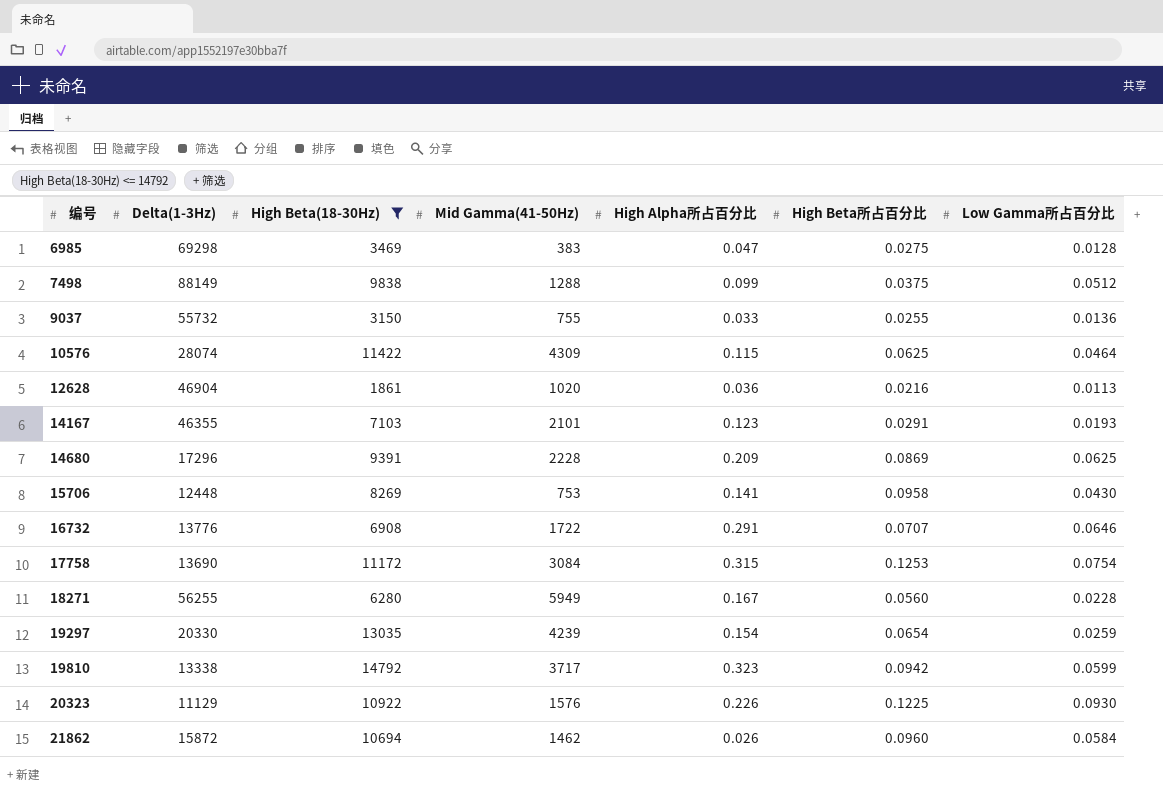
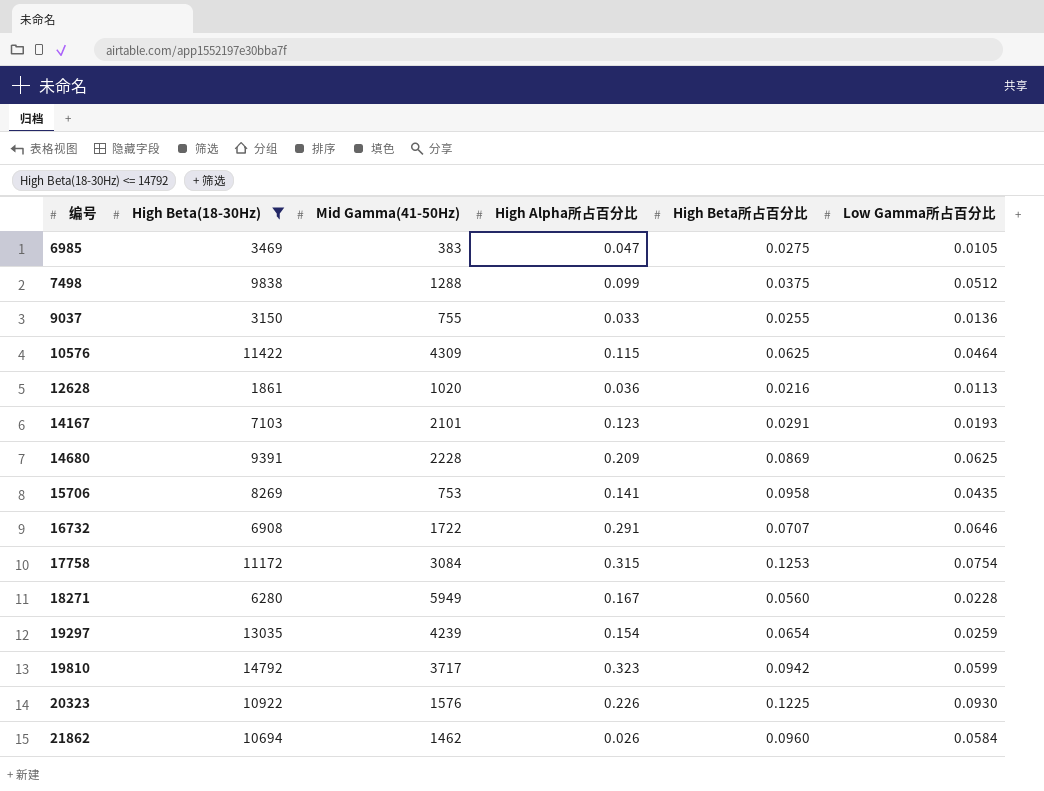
column Delta(1-3Hz) | position: 2 -> none
6985 | Low Gamma所占百分比: 0.0128 -> 0.0105
15706 | Low Gamma所占百分比: 0.0430 -> 0.0435

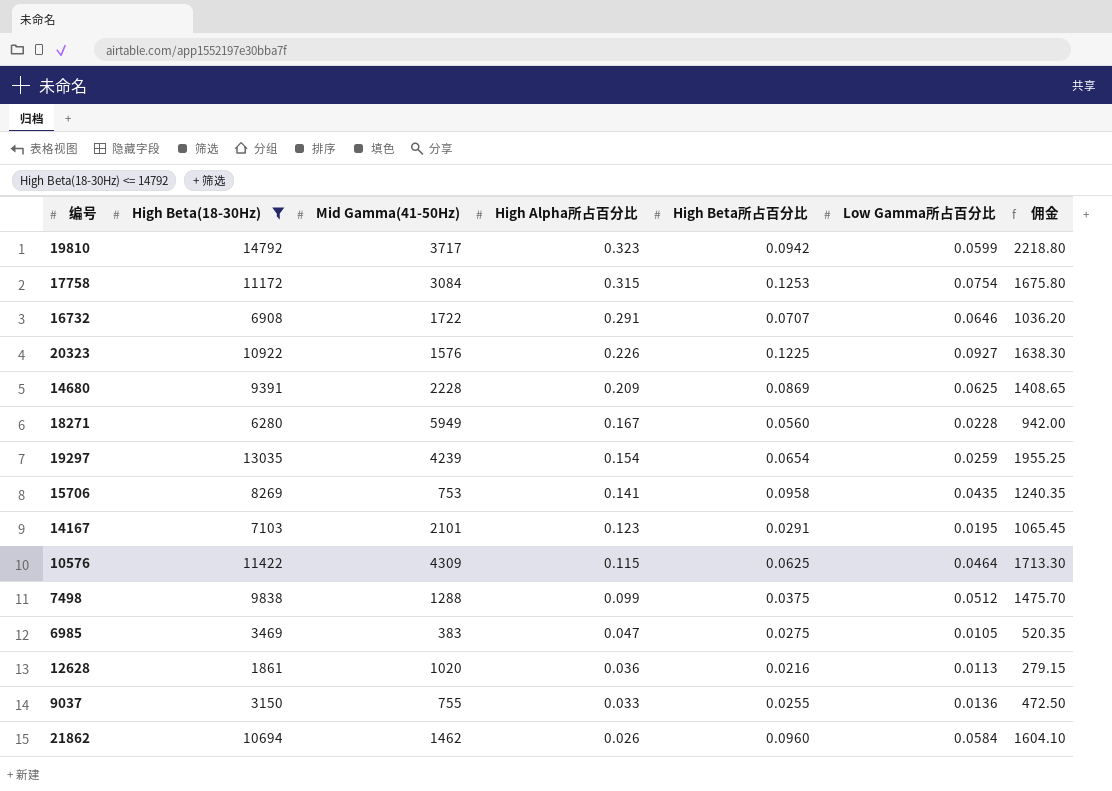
row order: 编号 ascending -> High Alpha所占百分比 descending
column 佣金 | formula: none -> [High Beta(18-30Hz)] * 0.15
20323 | Low Gamma所占百分比: 0.0930 -> 0.0927
14167 | Low Gamma所占百分比: 0.0193 -> 0.0195

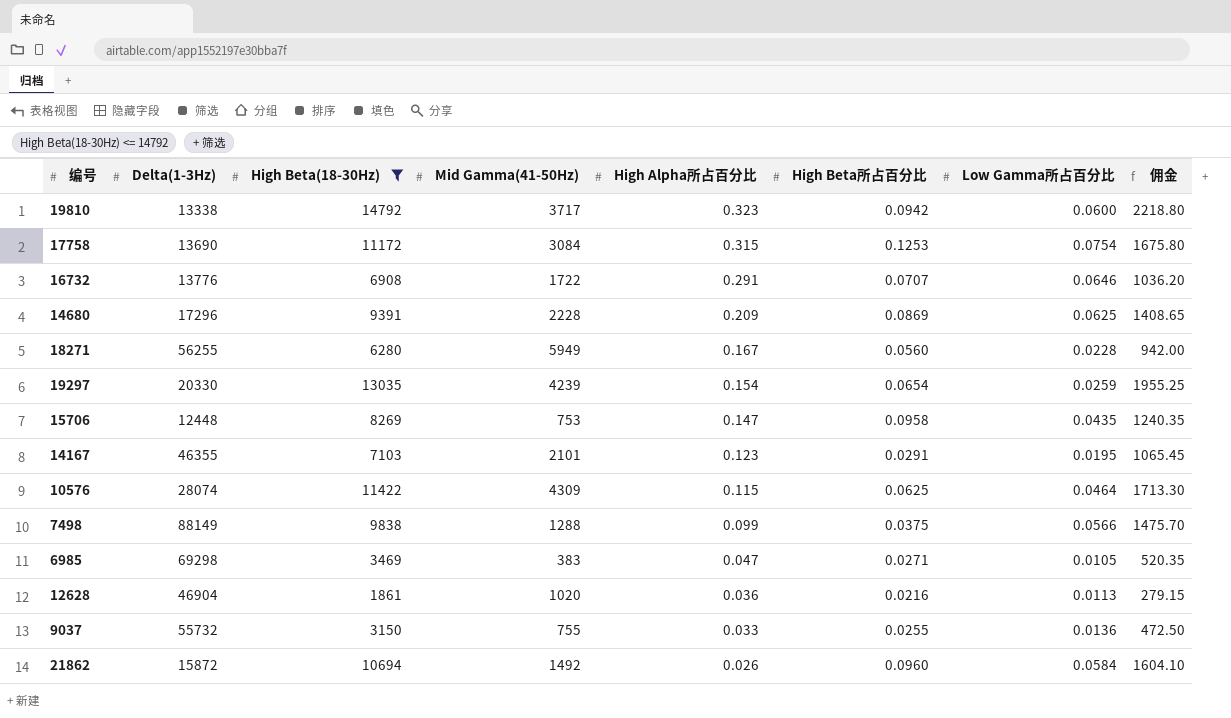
column Delta(1-3Hz) | position: none -> 2
row 20323: 10922 | 1576 | 0.226 | 0.1225 | 0.0927 | 1638.30 -> none
19810 | Low Gamma所占百分比: 0.0599 -> 0.0600
15706 | High Alpha所占百分比: 0.141 -> 0.147
7498 | Low Gamma所占百分比: 0.0512 -> 0.0566
6985 | High Beta所占百分比: 0.0275 -> 0.0271
21862 | Mid Gamma(41-50Hz): 1462 -> 1492

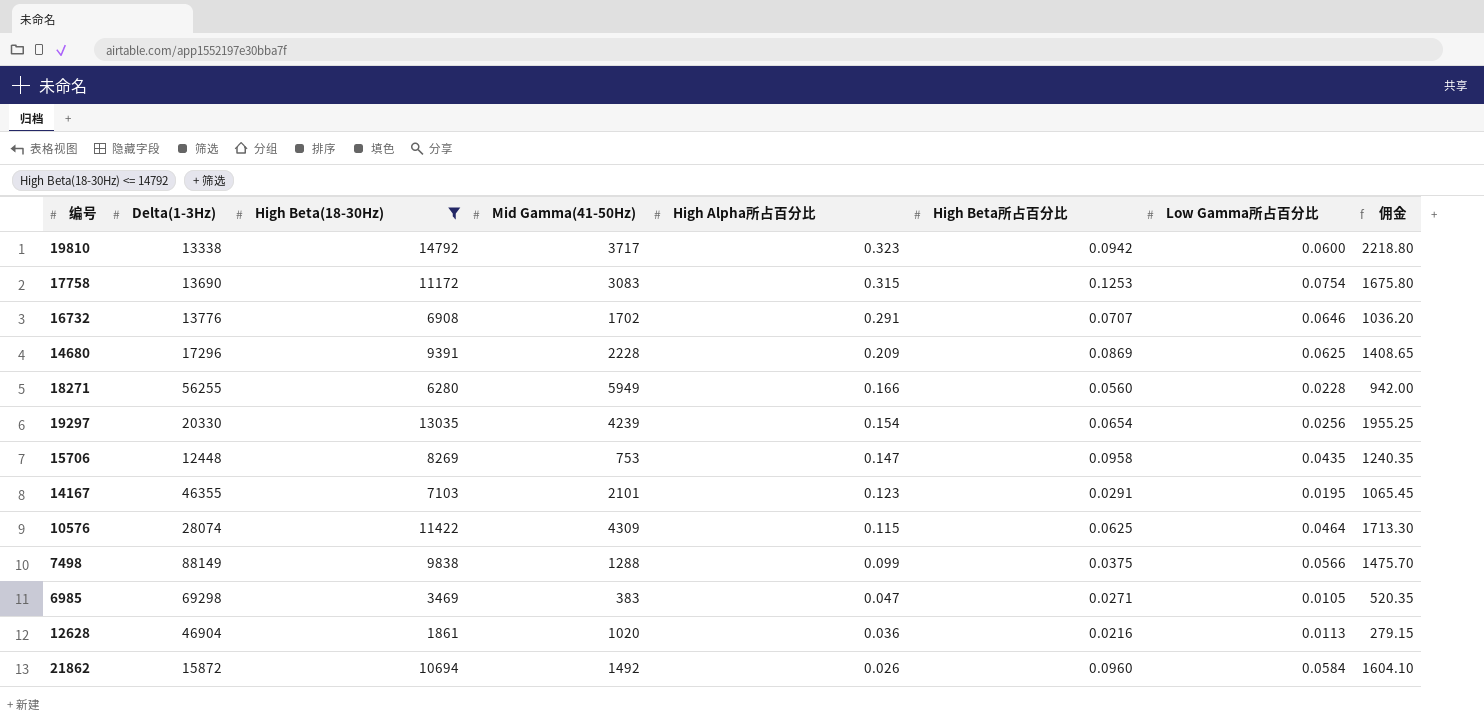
row 9037: 55732 | 3150 | 755 | 0.033 | 0.0255 | 0.0136 | 472.50 -> none
17758 | Mid Gamma(41-50Hz): 3084 -> 3083
16732 | Mid Gamma(41-50Hz): 1722 -> 1702
18271 | High Alpha所占百分比: 0.167 -> 0.166
19297 | Low Gamma所占百分比: 0.0259 -> 0.0256

